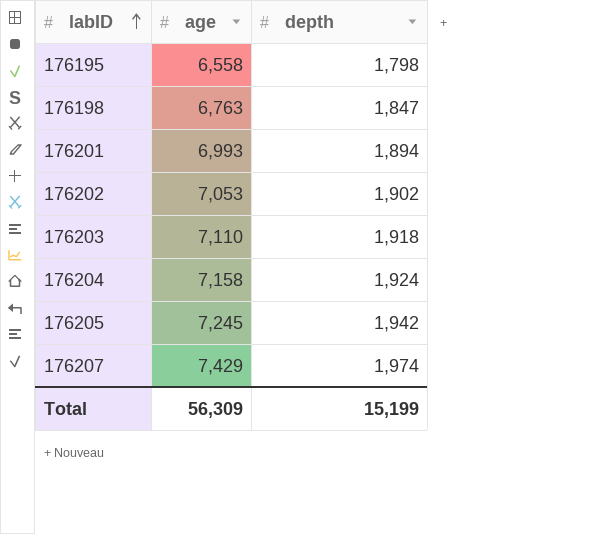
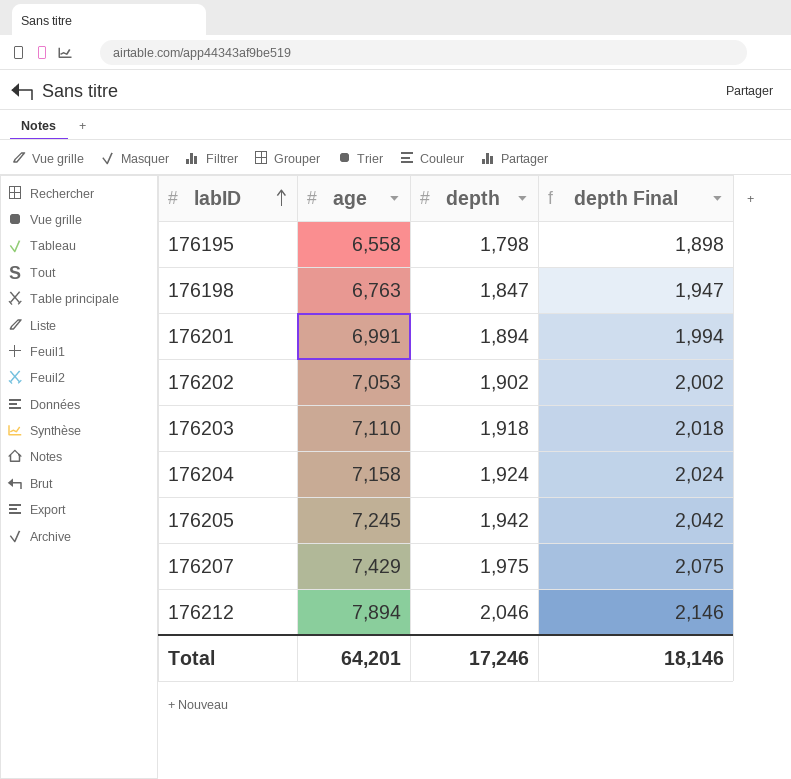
column depth Final | formula: none -> [depth] + 100
176201 | age: 6,993 -> 6,991
176207 | depth: 1,974 -> 1,975
row 176212: none -> 7,894 | 2,046 | 2,146
Total | age: 56,309 -> 64,201
Total | depth: 15,199 -> 17,246

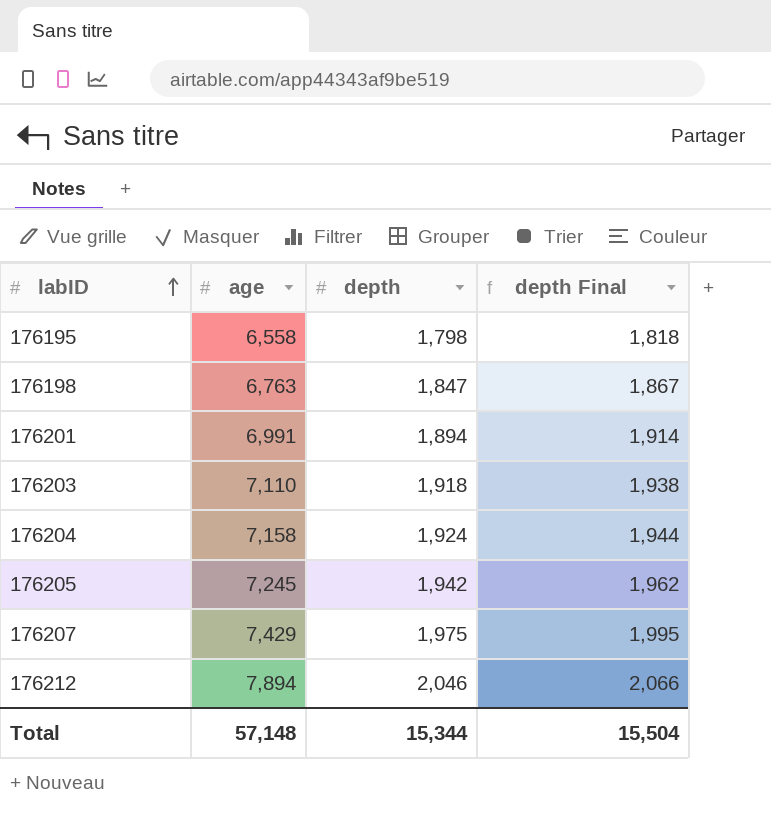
column depth Final | formula: [depth] + 100 -> [depth] + 20
row 176202: 7,053 | 1,902 | 2,002 -> none
Total | age: 64,201 -> 57,148
Total | depth: 17,246 -> 15,344
Total | depth Final: 18,146 -> 15,504

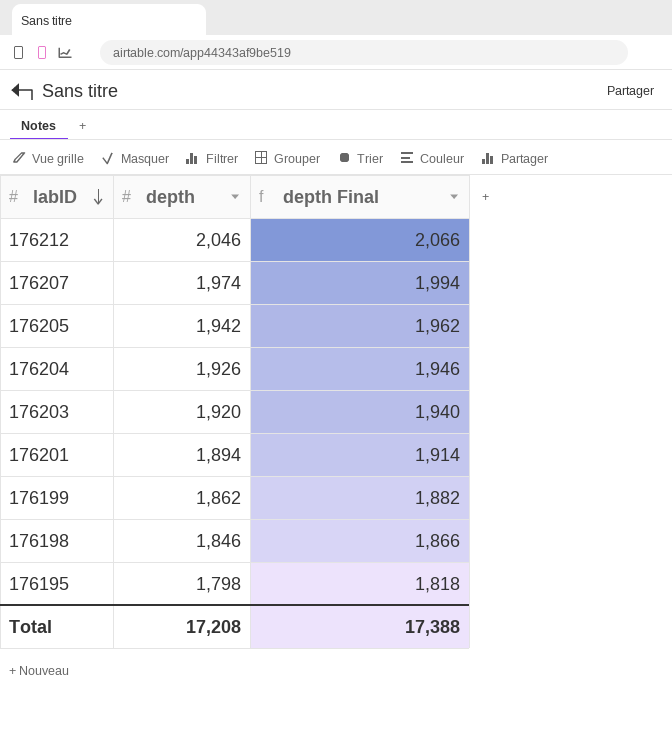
row order: labID ascending -> labID descending
column age | position: 2 -> none
176207 | depth: 1,975 -> 1,974
176207 | depth Final: 1,995 -> 1,994
176204 | depth: 1,924 -> 1,926
176204 | depth Final: 1,944 -> 1,946
176203 | depth: 1,918 -> 1,920
176203 | depth Final: 1,938 -> 1,940
row 176199: none -> 1,862 | 1,882
176198 | depth: 1,847 -> 1,846
176198 | depth Final: 1,867 -> 1,866
Total | depth: 15,344 -> 17,208
Total | depth Final: 15,504 -> 17,388

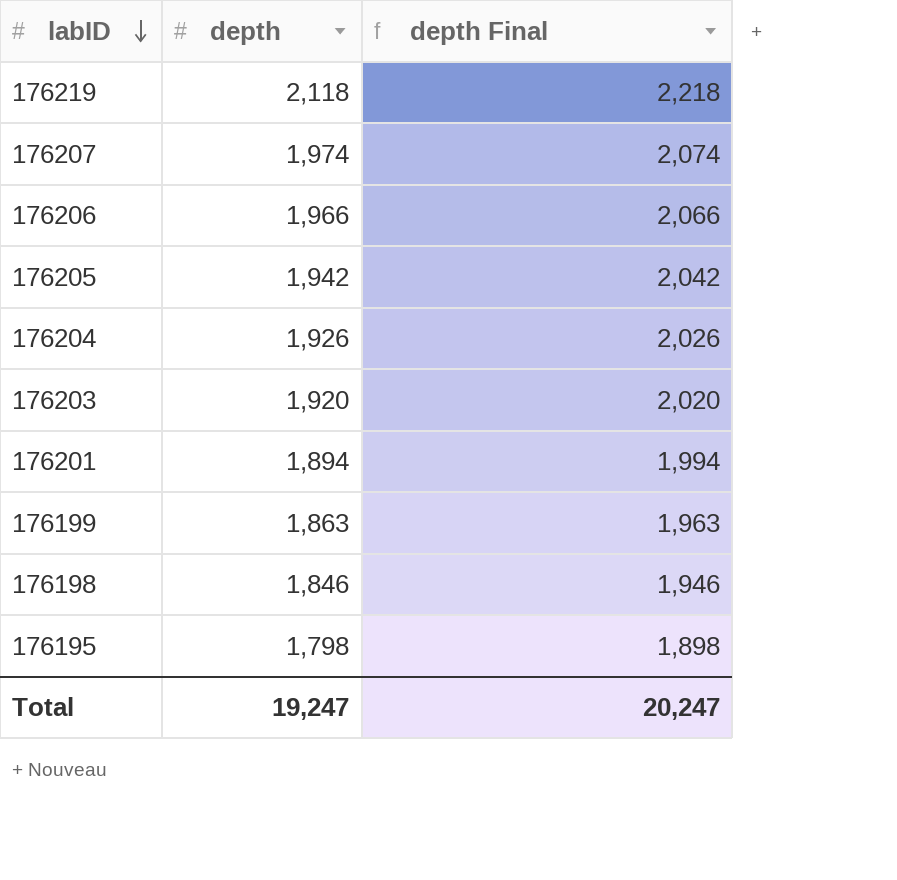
column depth Final | formula: [depth] + 20 -> [depth] + 100
row 176212: 2,046 | 2,066 -> none
row 176219: none -> 2,118 | 2,218
row 176206: none -> 1,966 | 2,066
176199 | depth: 1,862 -> 1,863
Total | depth: 17,208 -> 19,247
Total | depth Final: 17,388 -> 20,247

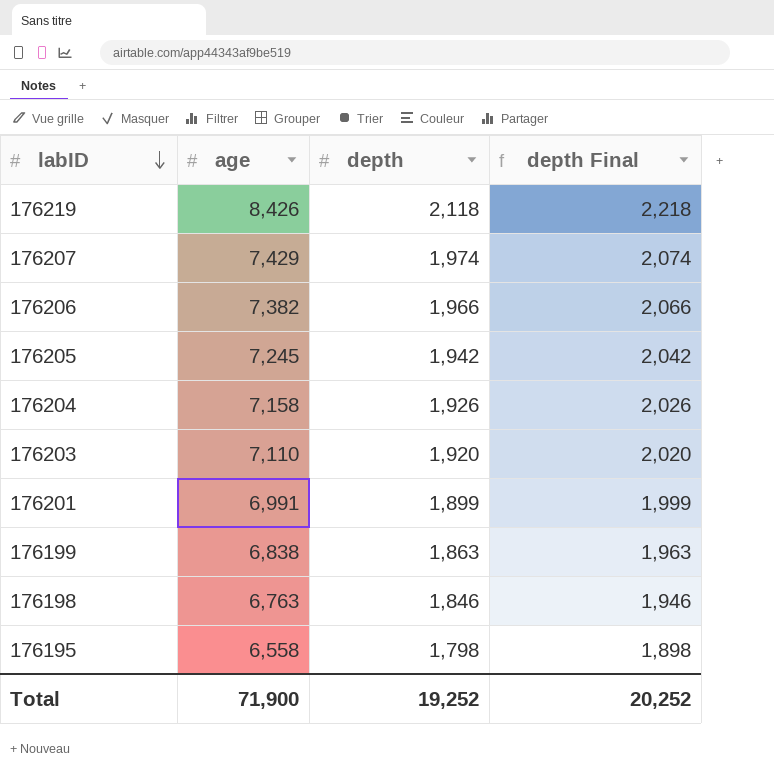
column age | position: none -> 2
176201 | depth: 1,894 -> 1,899
176201 | depth Final: 1,994 -> 1,999
Total | depth: 19,247 -> 19,252
Total | depth Final: 20,247 -> 20,252

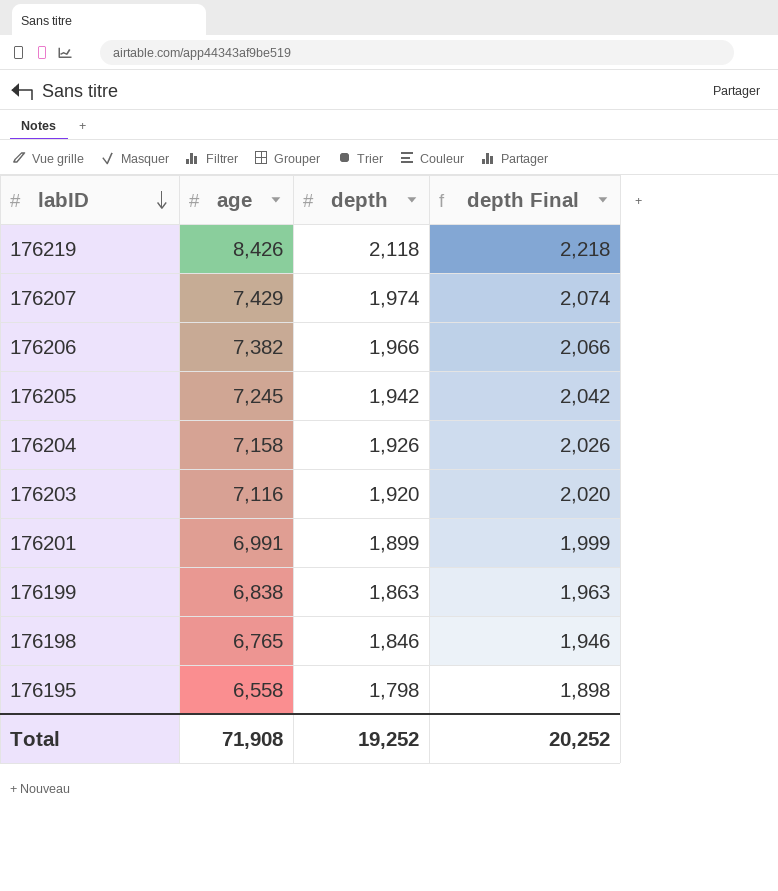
176203 | age: 7,110 -> 7,116
176198 | age: 6,763 -> 6,765
Total | age: 71,900 -> 71,908

